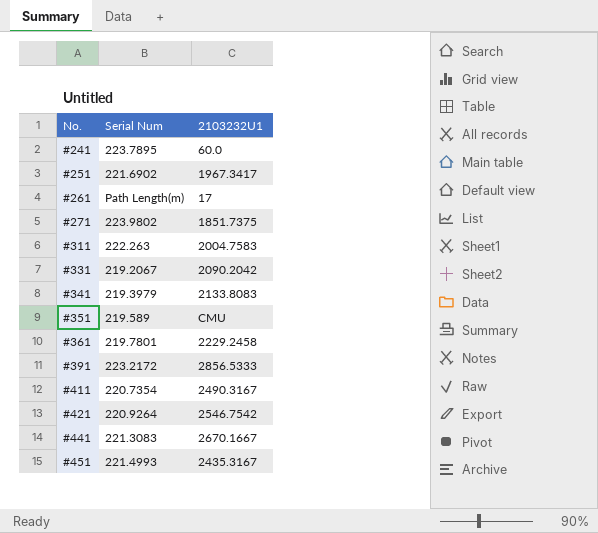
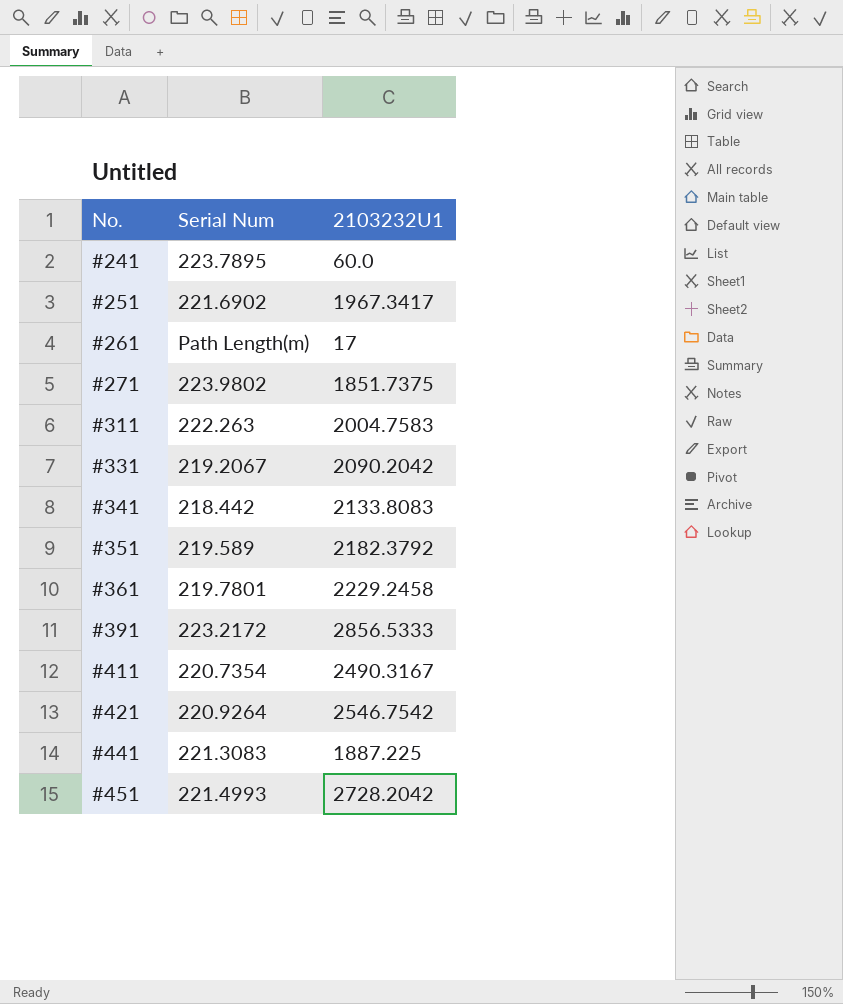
#341 | Serial Num: 219.3979 -> 218.442
#351 | 2103232U1: CMU -> 2182.3792
#441 | 2103232U1: 2670.1667 -> 1887.225
#451 | 2103232U1: 2435.3167 -> 2728.2042

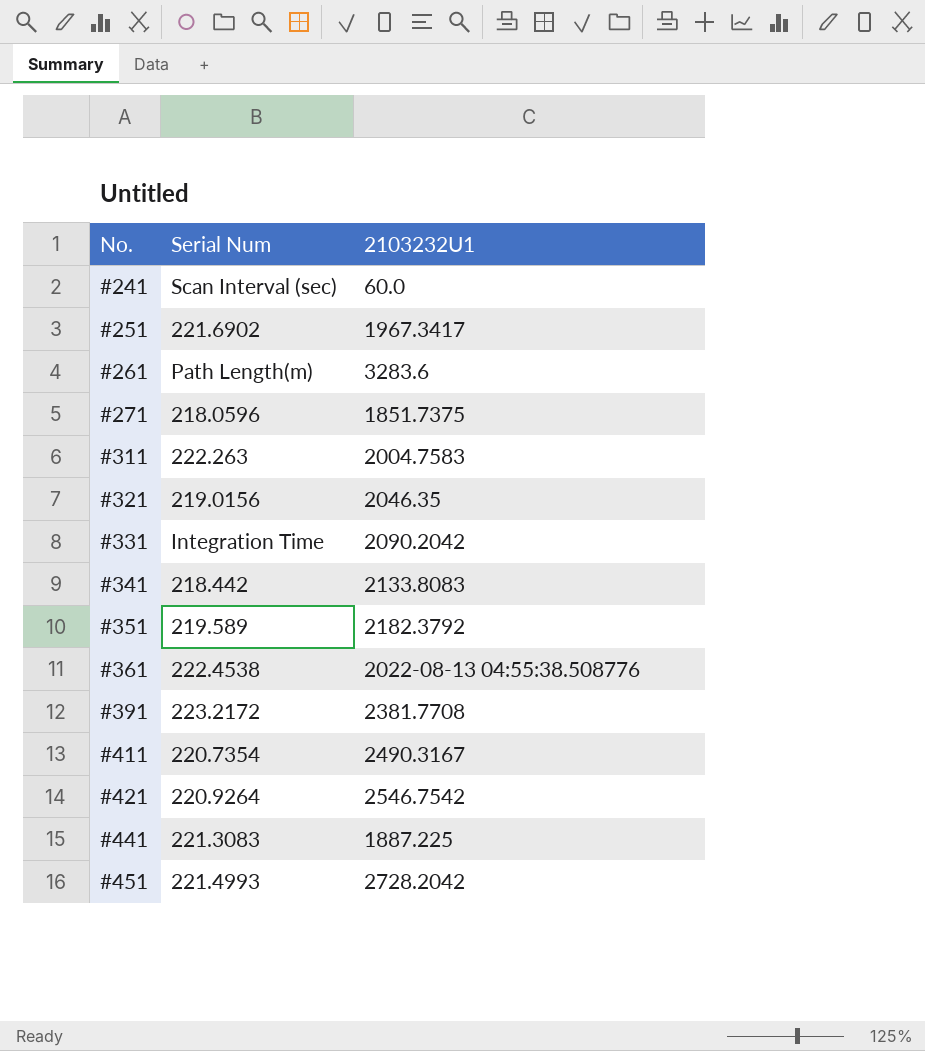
#241 | Serial Num: 223.7895 -> Scan Interval (sec)
#261 | 2103232U1: 17 -> 3283.6
#271 | Serial Num: 223.9802 -> 218.0596
row #321: none -> 219.0156 | 2046.35
#331 | Serial Num: 219.2067 -> Integration Time
#361 | Serial Num: 219.7801 -> 222.4538
#361 | 2103232U1: 2229.2458 -> 2022-08-13 04:55:38.508776
#391 | 2103232U1: 2856.5333 -> 2381.7708

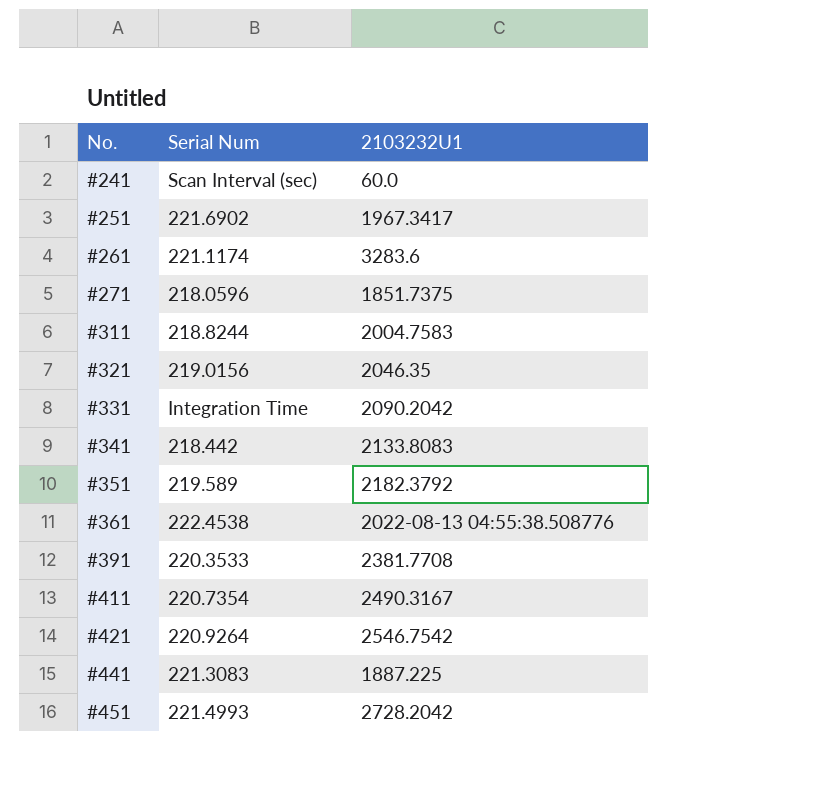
#261 | Serial Num: Path Length(m) -> 221.1174
#311 | Serial Num: 222.263 -> 218.8244
#391 | Serial Num: 223.2172 -> 220.3533

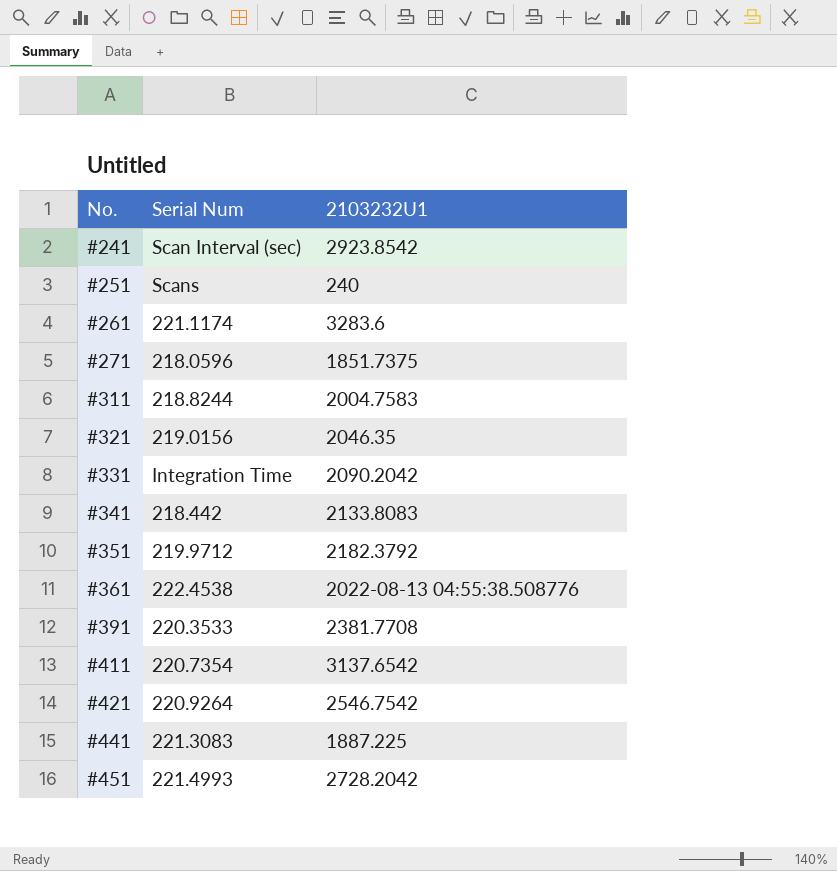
#241 | 2103232U1: 60.0 -> 2923.8542
#251 | Serial Num: 221.6902 -> Scans
#251 | 2103232U1: 1967.3417 -> 240
#351 | Serial Num: 219.589 -> 219.9712
#411 | 2103232U1: 2490.3167 -> 3137.6542

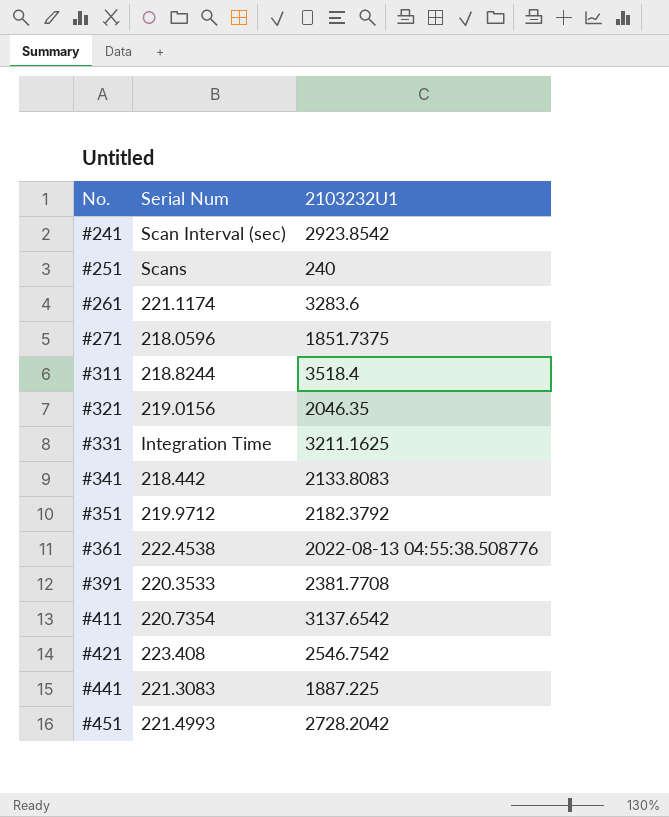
#311 | 2103232U1: 2004.7583 -> 3518.4
#331 | 2103232U1: 2090.2042 -> 3211.1625
#421 | Serial Num: 220.9264 -> 223.408

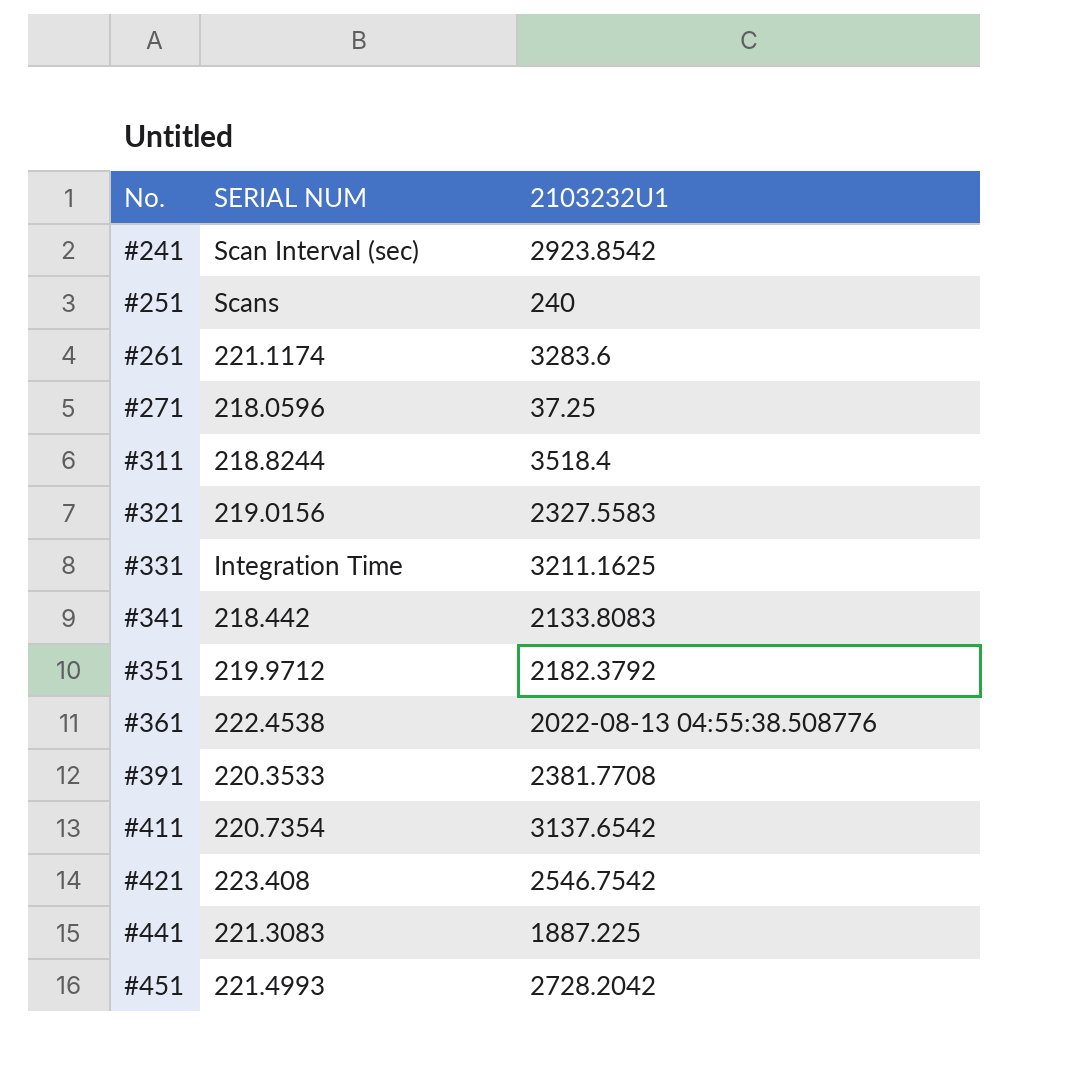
column name: Serial Num -> SERIAL NUM
#271 | 2103232U1: 1851.7375 -> 37.25
#321 | 2103232U1: 2046.35 -> 2327.5583

